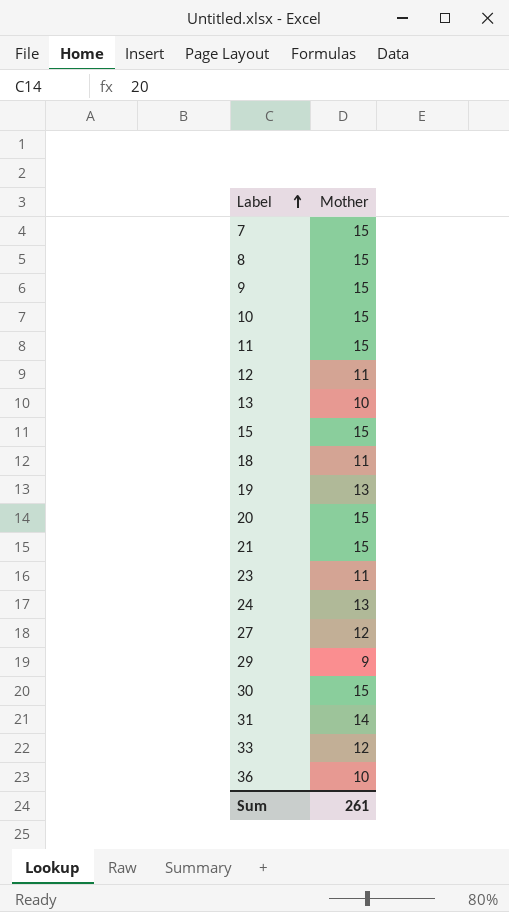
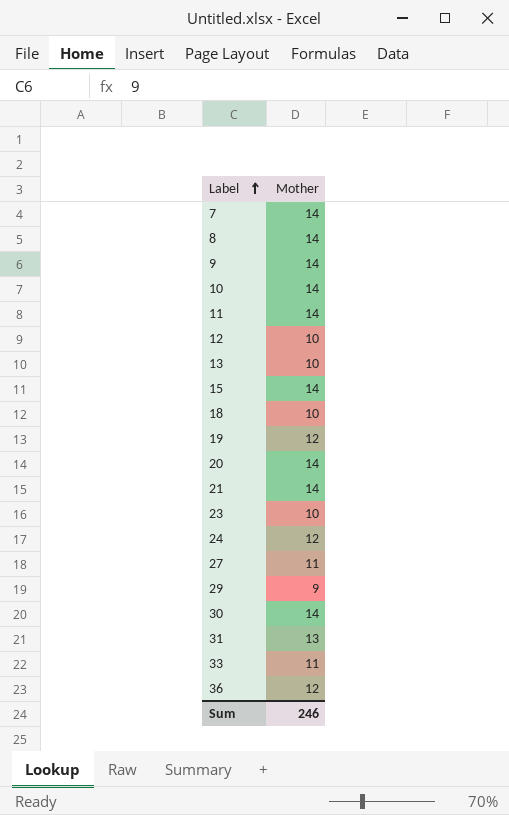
7 | Mother: 15 -> 14
8 | Mother: 15 -> 14
9 | Mother: 15 -> 14
10 | Mother: 15 -> 14
11 | Mother: 15 -> 14
12 | Mother: 11 -> 10
15 | Mother: 15 -> 14
18 | Mother: 11 -> 10
19 | Mother: 13 -> 12
20 | Mother: 15 -> 14
21 | Mother: 15 -> 14
23 | Mother: 11 -> 10
24 | Mother: 13 -> 12
27 | Mother: 12 -> 11
30 | Mother: 15 -> 14
31 | Mother: 14 -> 13
33 | Mother: 12 -> 11
36 | Mother: 10 -> 12
Sum | Mother: 261 -> 246

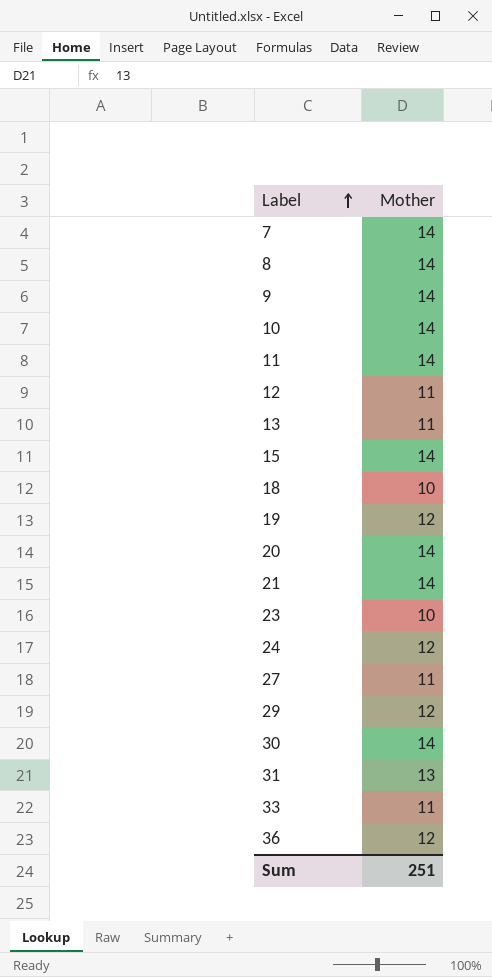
12 | Mother: 10 -> 11
13 | Mother: 10 -> 11
29 | Mother: 9 -> 12
Sum | Mother: 246 -> 251

